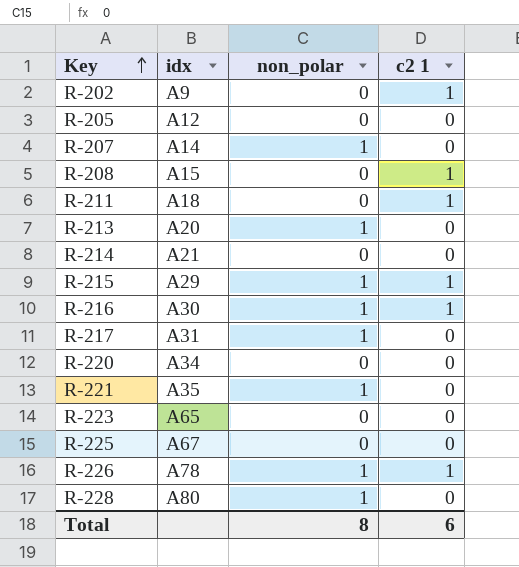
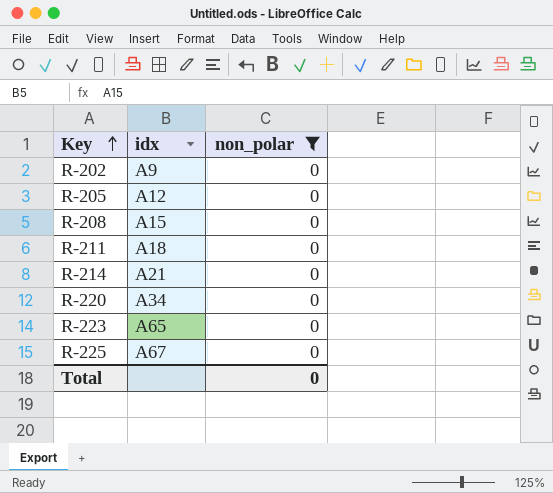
filter: none -> non_polar = 0
column c2 1 | position: 4 -> none
Total | non_polar: 8 -> 0

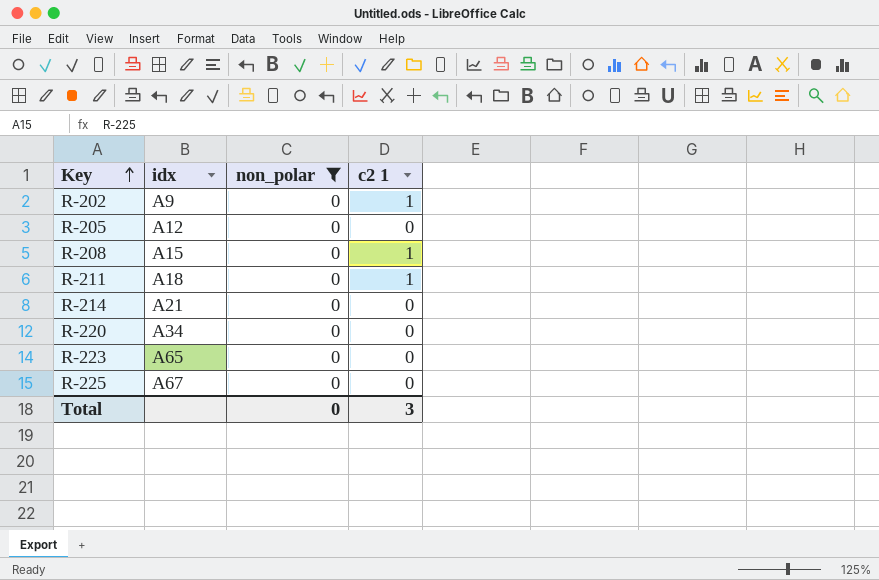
column c2 1 | position: none -> 4

